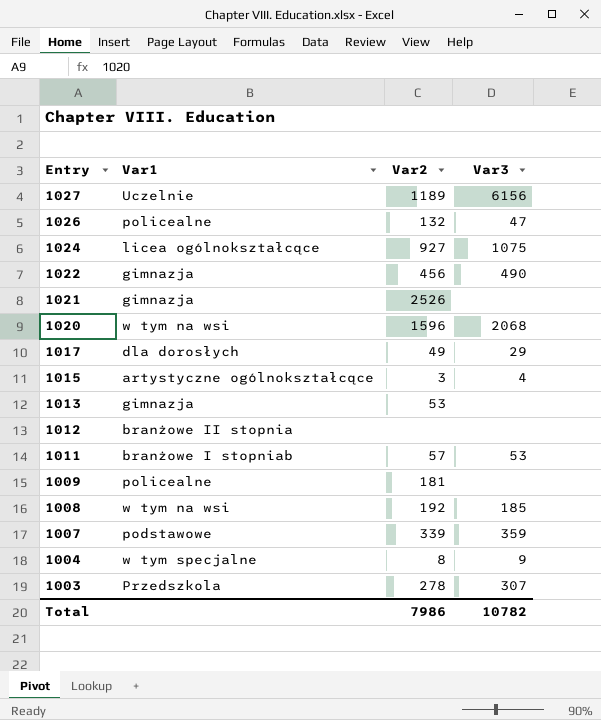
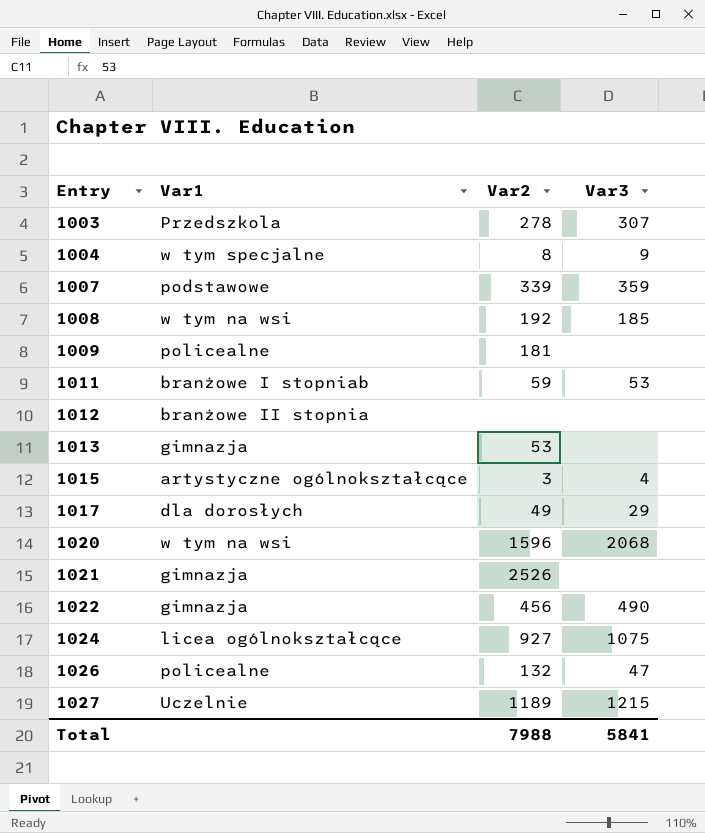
row order: Entry descending -> Entry ascending
1011 | Var2: 57 -> 59
1027 | Var3: 6156 -> 1215
Total | Var2: 7986 -> 7988
Total | Var3: 10782 -> 5841

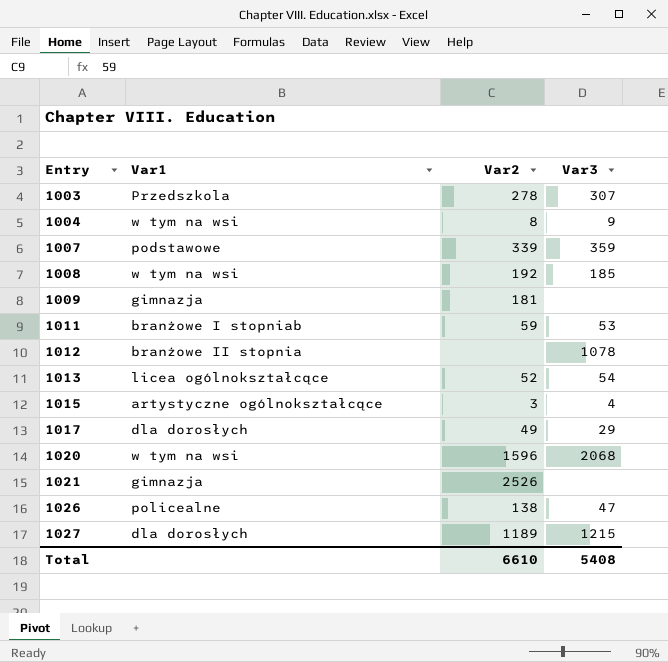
row 1022: gimnazja | 456 | 490 -> none
row 1024: licea ogólnokształcące | 927 | 1075 -> none
1004 | Var1: w tym specjalne -> w tym na wsi
1009 | Var1: policealne -> gimnazja
1012 | Var3: none -> 1078
1013 | Var1: gimnazja -> licea ogólnokształcące
1013 | Var2: 53 -> 52
1013 | Var3: none -> 54
1026 | Var2: 132 -> 138
1027 | Var1: Uczelnie -> dla dorosłych
Total | Var2: 7988 -> 6610
Total | Var3: 5841 -> 5408

